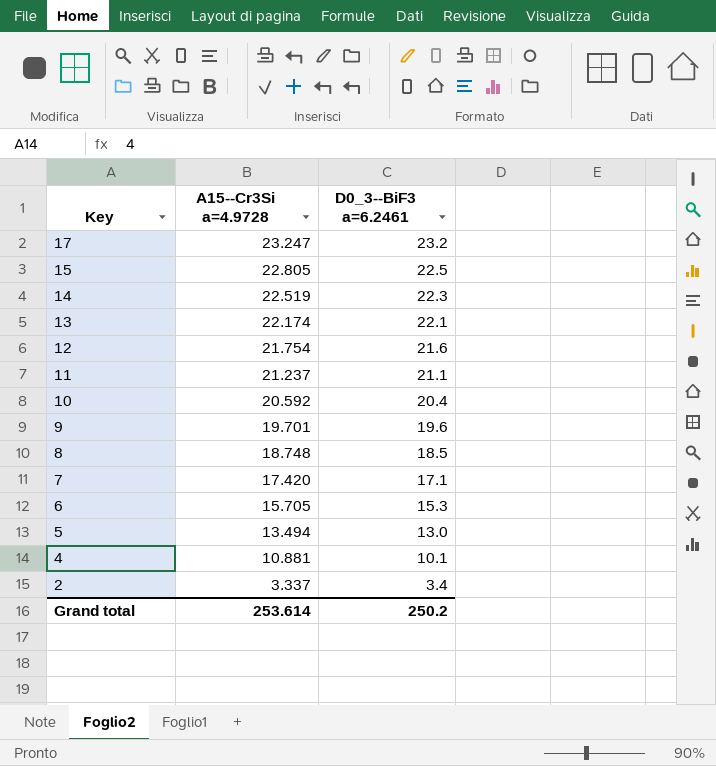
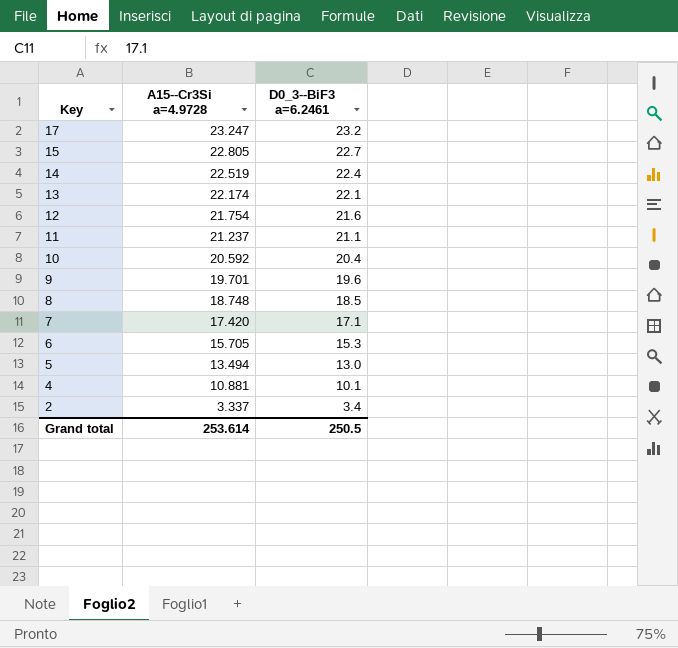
15 | D0_3--BiF3 a=6.2461: 22.5 -> 22.7
14 | D0_3--BiF3 a=6.2461: 22.3 -> 22.4
Grand total | D0_3--BiF3 a=6.2461: 250.2 -> 250.5

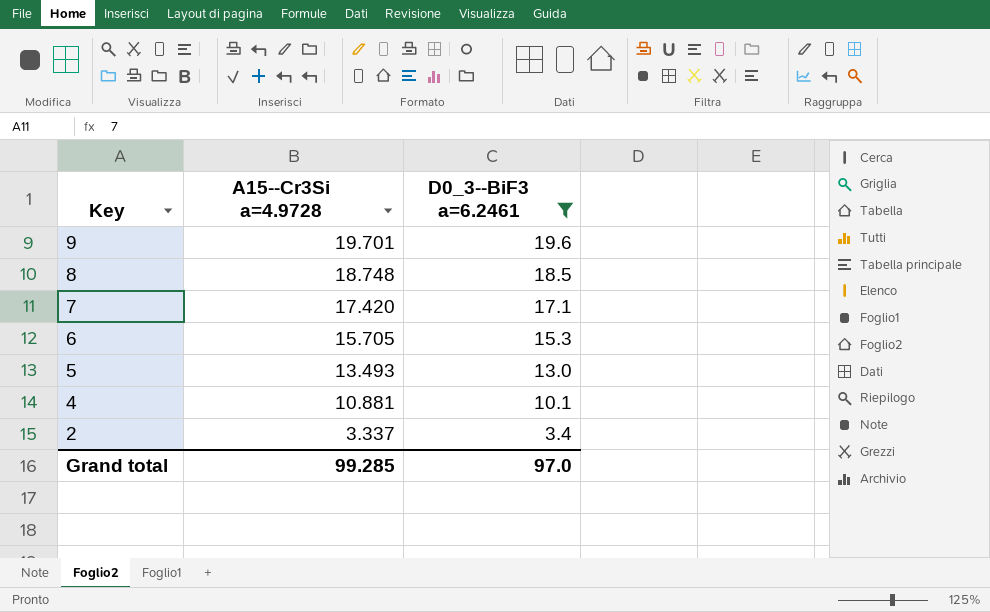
filter: none -> D0_3--BiF3 a=6.2461 <= 19.6
5 | A15--Cr3Si a=4.9728: 13.494 -> 13.493
Grand total | A15--Cr3Si a=4.9728: 253.614 -> 99.285
Grand total | D0_3--BiF3 a=6.2461: 250.5 -> 97.0

